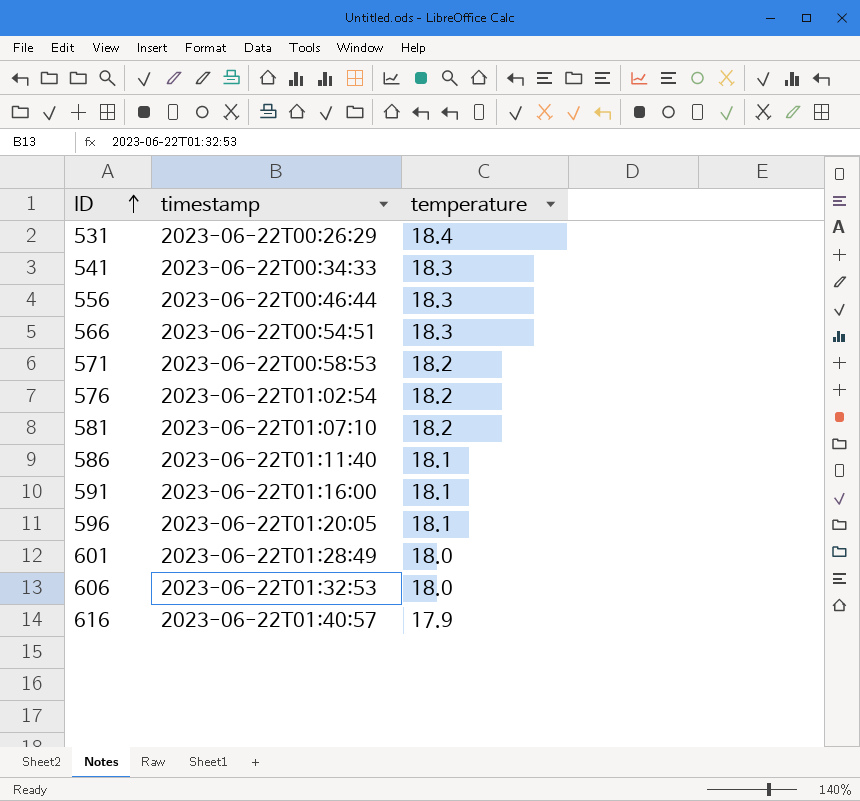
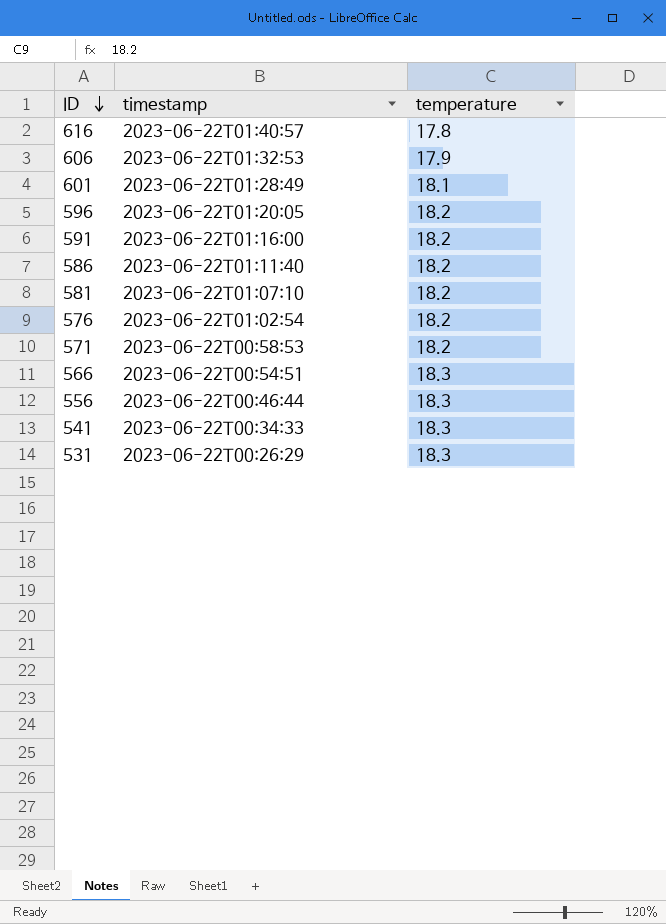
row order: ID ascending -> ID descending
616 | temperature: 17.9 -> 17.8
606 | temperature: 18.0 -> 17.9
601 | temperature: 18.0 -> 18.1
596 | temperature: 18.1 -> 18.2
591 | temperature: 18.1 -> 18.2
586 | temperature: 18.1 -> 18.2
531 | temperature: 18.4 -> 18.3

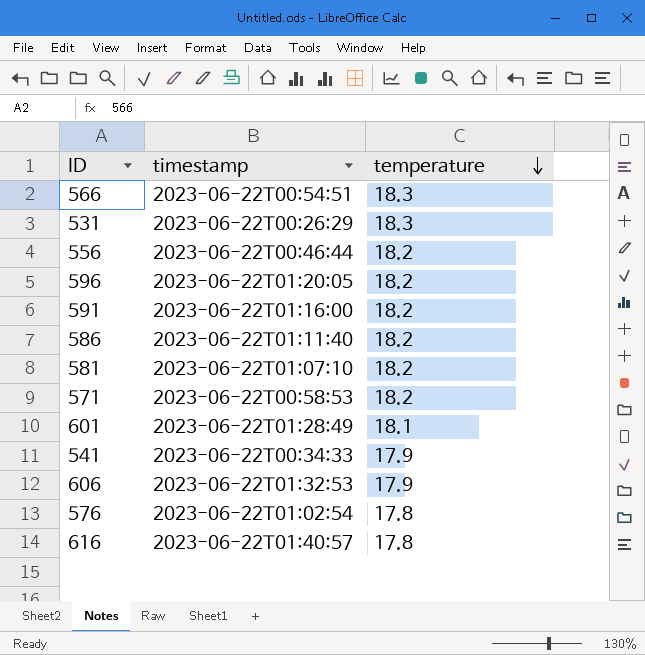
row order: ID descending -> temperature descending
556 | temperature: 18.3 -> 18.2
541 | temperature: 18.3 -> 17.9
576 | temperature: 18.2 -> 17.8

